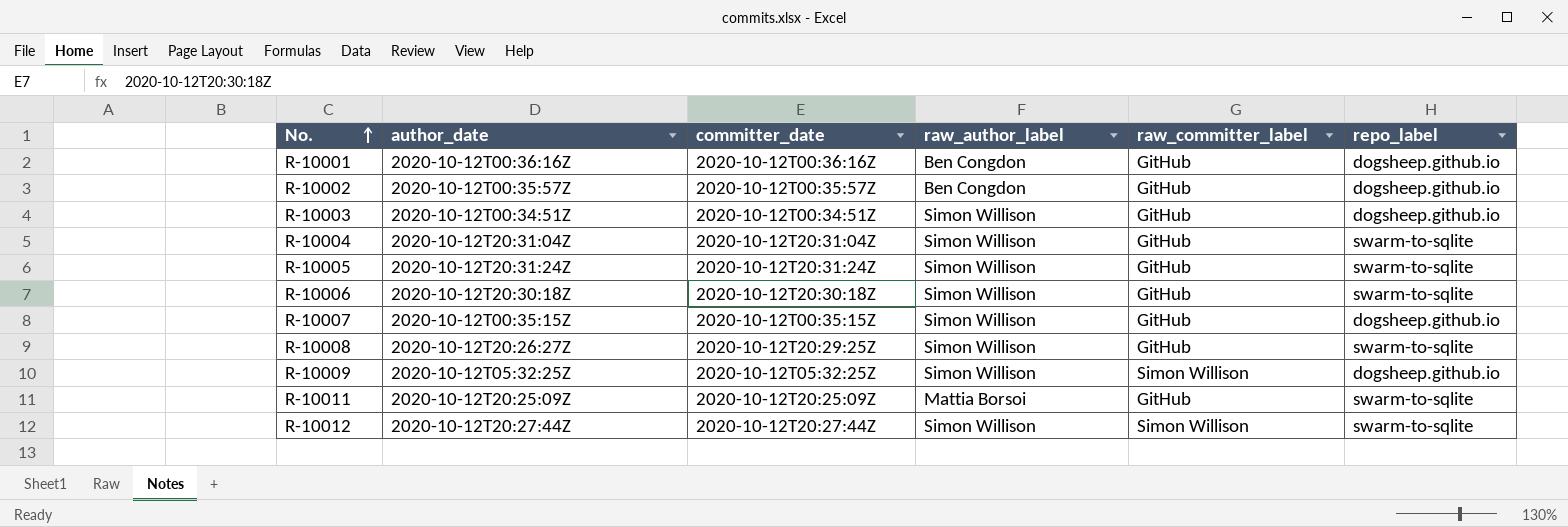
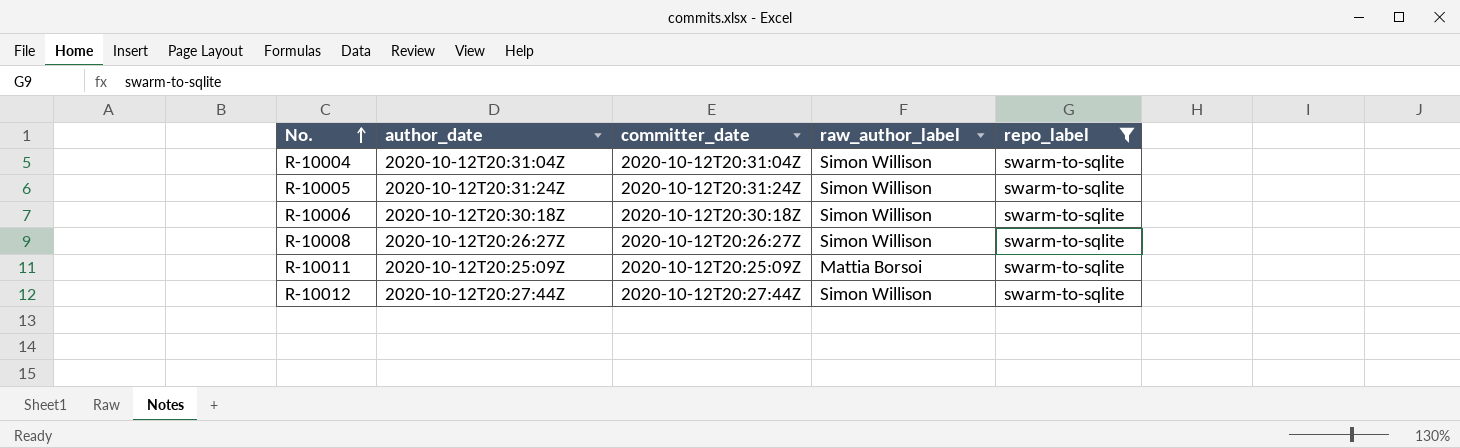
filter: none -> repo_label = swarm-to-sqlite
column raw_committer_label | position: 5 -> none
R-10008 | committer_date: 2020-10-12T20:29:25Z -> 2020-10-12T20:26:27Z

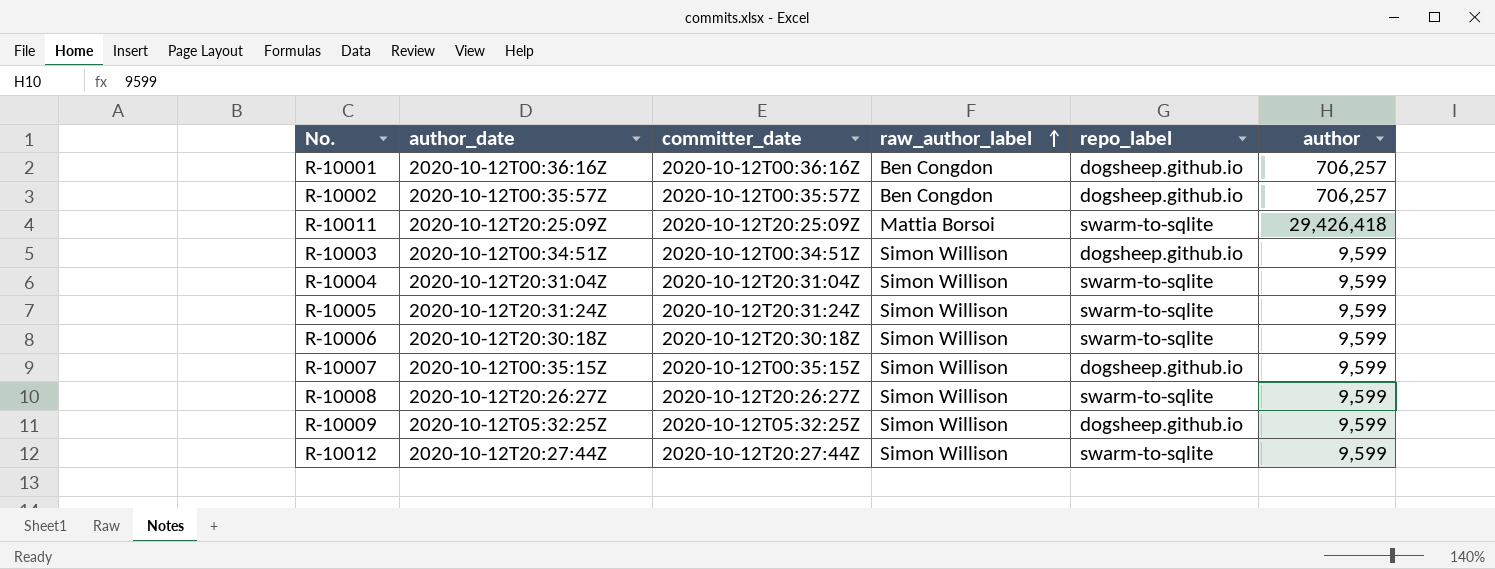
filter: repo_label = swarm-to-sqlite -> none
row order: No. ascending -> raw_author_label ascending
column author | position: none -> 6

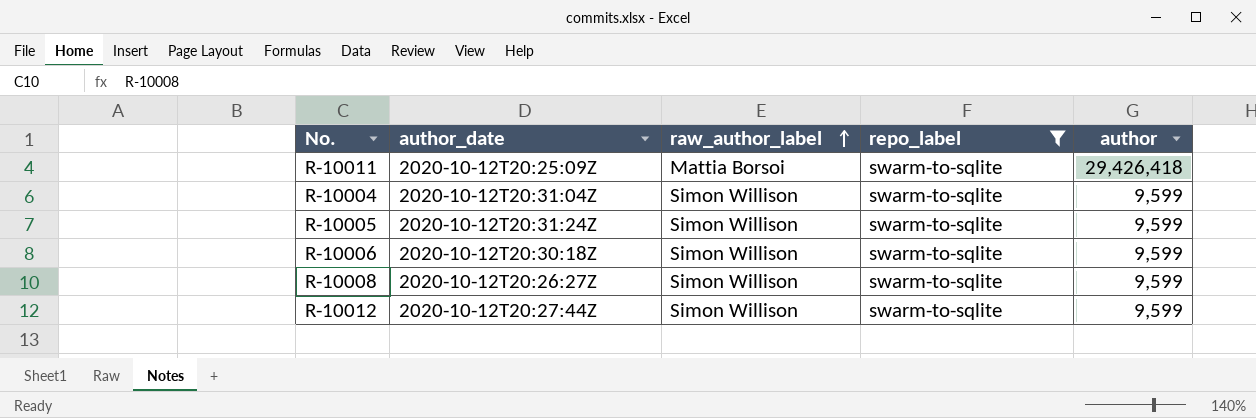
filter: none -> repo_label = swarm-to-sqlite
column committer_date | position: 3 -> none

